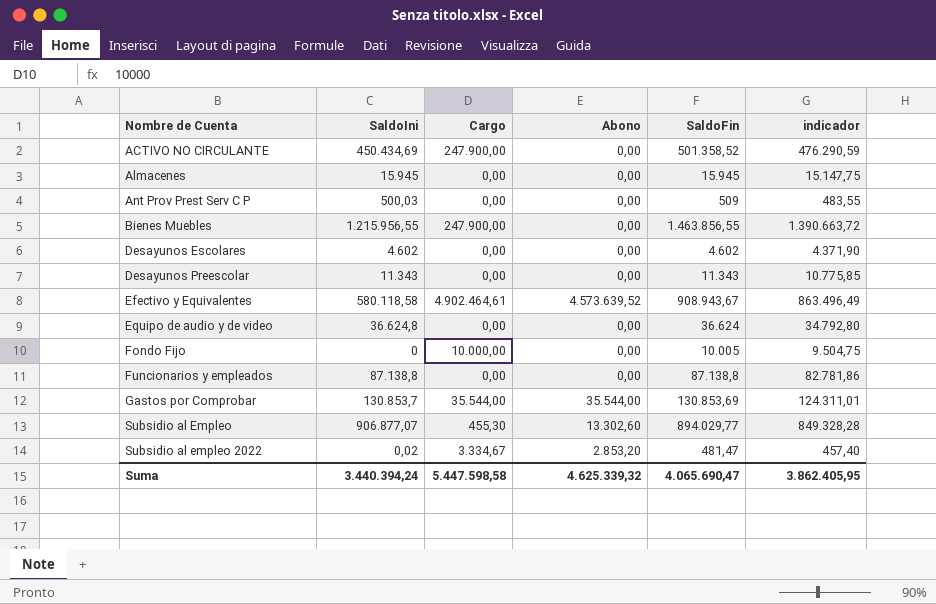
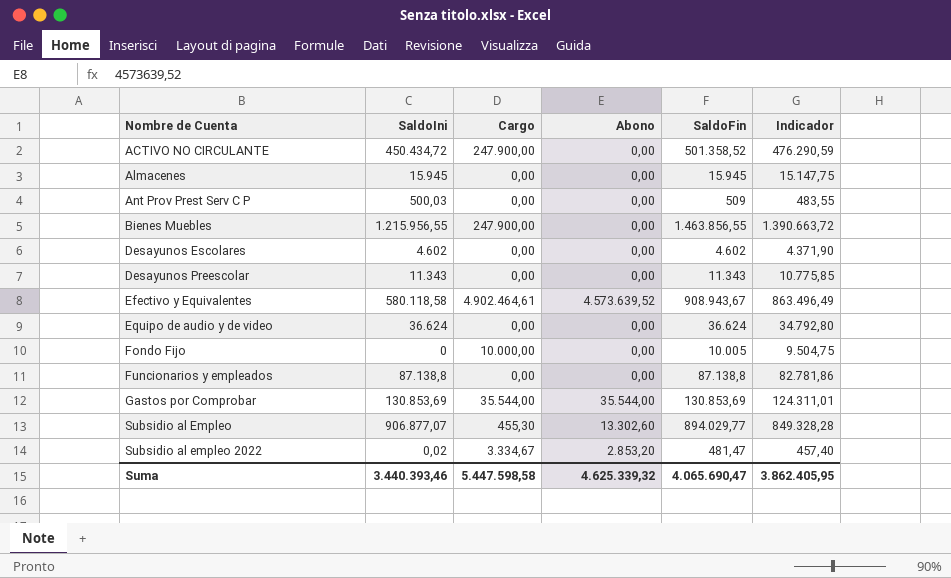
column name: indicador -> Indicador
ACTIVO NO CIRCULANTE | SaldoIni: 450.434,69 -> 450.434,72
Equipo de audio y de video | SaldoIni: 36.624,8 -> 36.624
Gastos por Comprobar | SaldoIni: 130.853,7 -> 130.853,69
Suma | SaldoIni: 3.440.394,24 -> 3.440.393,46

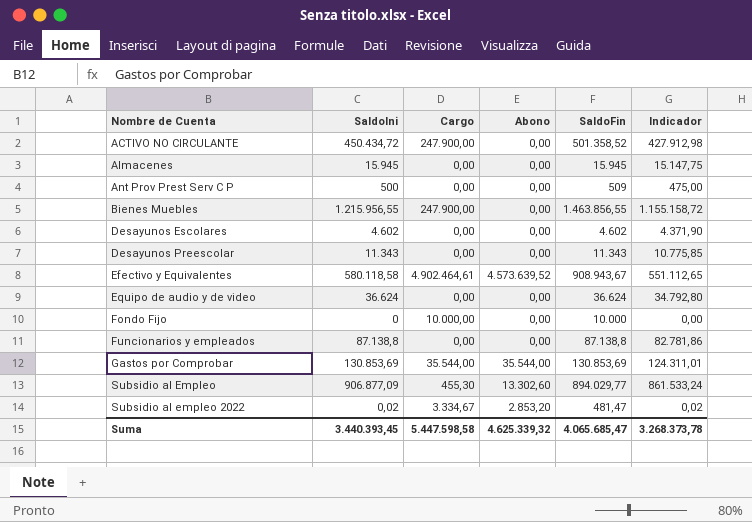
column Indicador | formula: [SaldoFin] * 0,95 -> [SaldoIni] * 0,95
Ant Prov Prest Serv C P | SaldoIni: 500,03 -> 500
Fondo Fijo | SaldoFin: 10.005 -> 10.000
Subsidio al Empleo | SaldoIni: 906.877,07 -> 906.877,09
Suma | SaldoIni: 3.440.393,46 -> 3.440.393,45
Suma | SaldoFin: 4.065.690,47 -> 4.065.685,47
Suma | Indicador: 3.862.405,95 -> 3.268.373,78

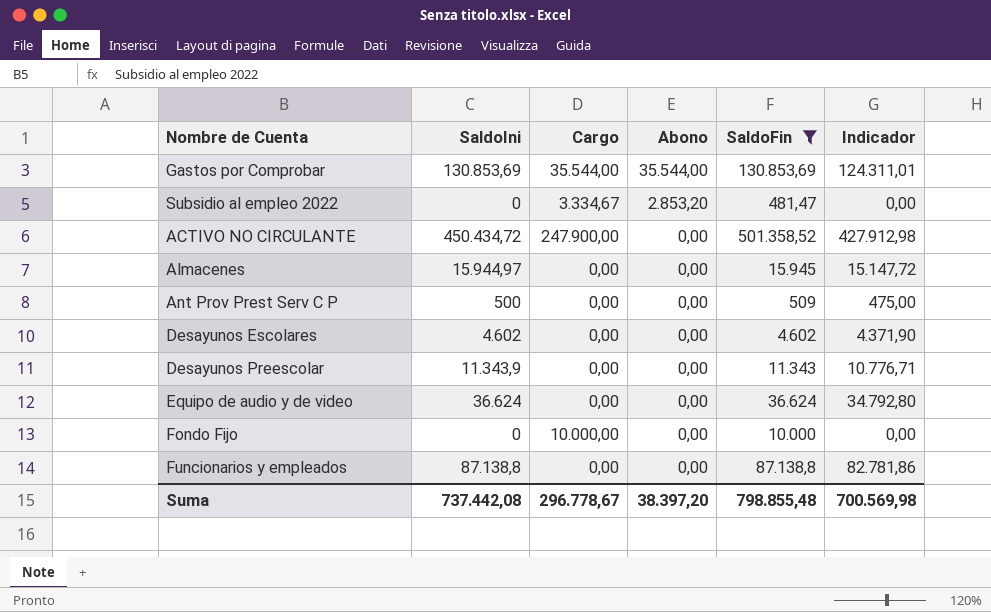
filter: none -> SaldoFin <= 501.358,52
row order: Nombre de Cuenta ascending -> Abono descending
Subsidio al empleo 2022 | SaldoIni: 0,02 -> 0
Subsidio al empleo 2022 | Indicador: 0,02 -> 0,00
Almacenes | SaldoIni: 15.945 -> 15.944,97
Almacenes | Indicador: 15.147,75 -> 15.147,72
Desayunos Preescolar | SaldoIni: 11.343 -> 11.343,9
Desayunos Preescolar | Indicador: 10.775,85 -> 10.776,71
Suma | SaldoIni: 3.440.393,45 -> 737.442,08
Suma | Cargo: 5.447.598,58 -> 296.778,67
Suma | Abono: 4.625.339,32 -> 38.397,20
Suma | SaldoFin: 4.065.685,47 -> 798.855,48
Suma | Indicador: 3.268.373,78 -> 700.569,98

